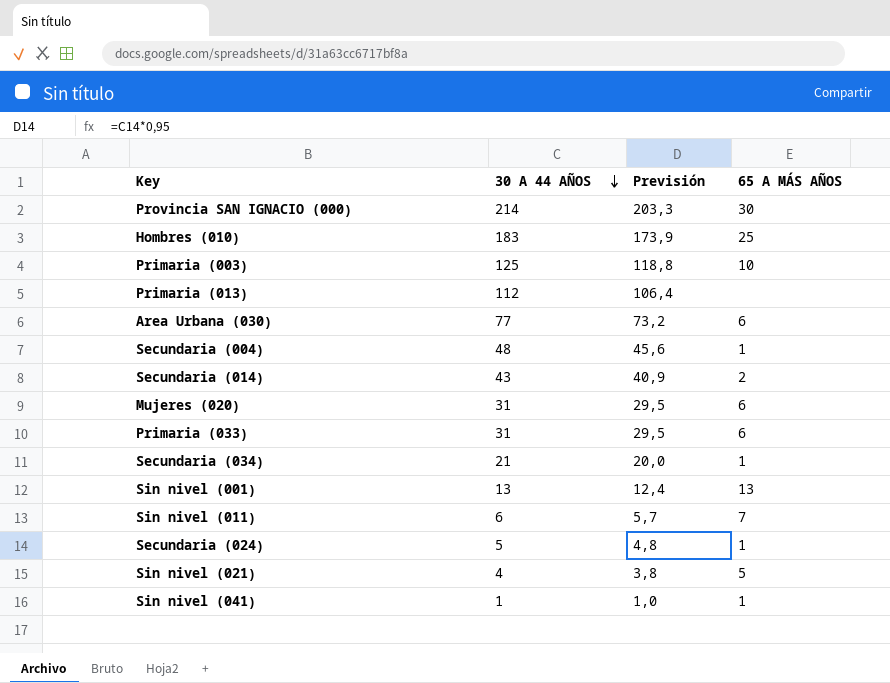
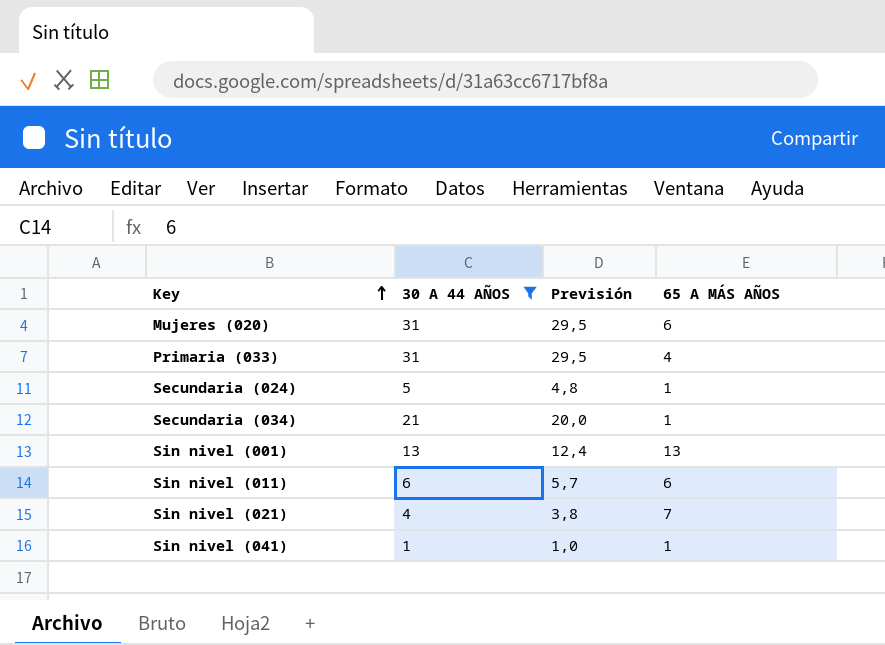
filter: none -> 30 A 44 AÑOS <= 31
row order: 30 A 44 AÑOS descending -> Key ascending
Primaria (033) | 65 A MÁS AÑOS: 6 -> 4
Sin nivel (011) | 65 A MÁS AÑOS: 7 -> 6
Sin nivel (021) | 65 A MÁS AÑOS: 5 -> 7

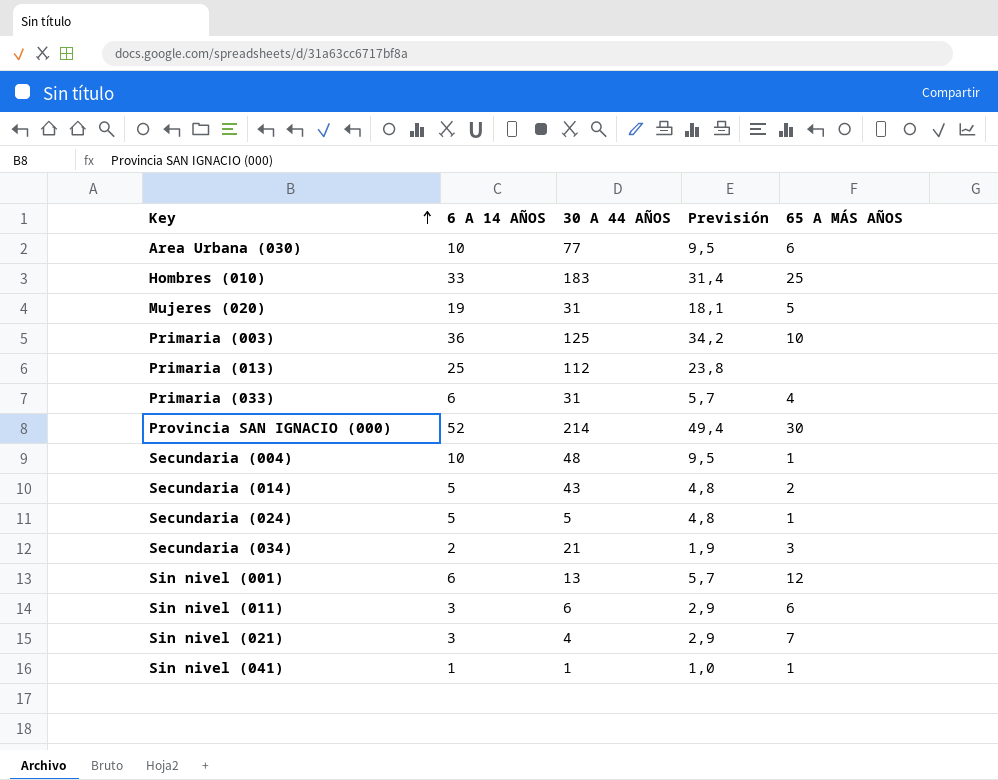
filter: 30 A 44 AÑOS <= 31 -> none
column 6 A 14 AÑOS | position: none -> 2
column Previsión | formula: [30 A 44 AÑOS] * 0,95 -> [6 A 14 AÑOS] * 0,95
Mujeres (020) | 65 A MÁS AÑOS: 6 -> 5
Secundaria (034) | 65 A MÁS AÑOS: 1 -> 3
Sin nivel (001) | 65 A MÁS AÑOS: 13 -> 12

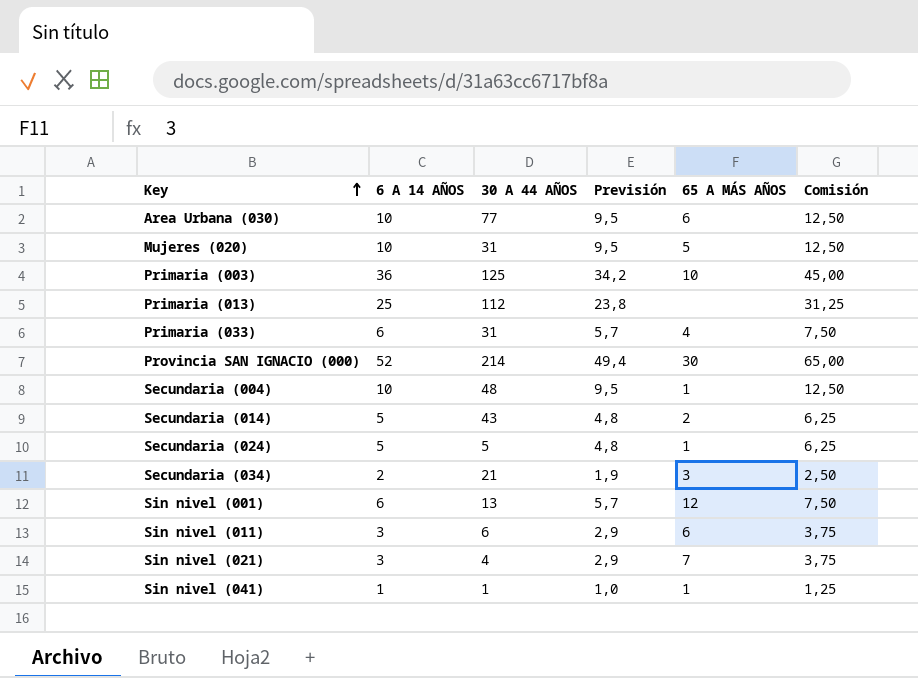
column Comisión | formula: none -> [6 A 14 AÑOS] * 1,25
row Hombres (010): 33 | 183 | 31,4 | 25 -> none
Mujeres (020) | 6 A 14 AÑOS: 19 -> 10
Mujeres (020) | Previsión: 18,1 -> 9,5

